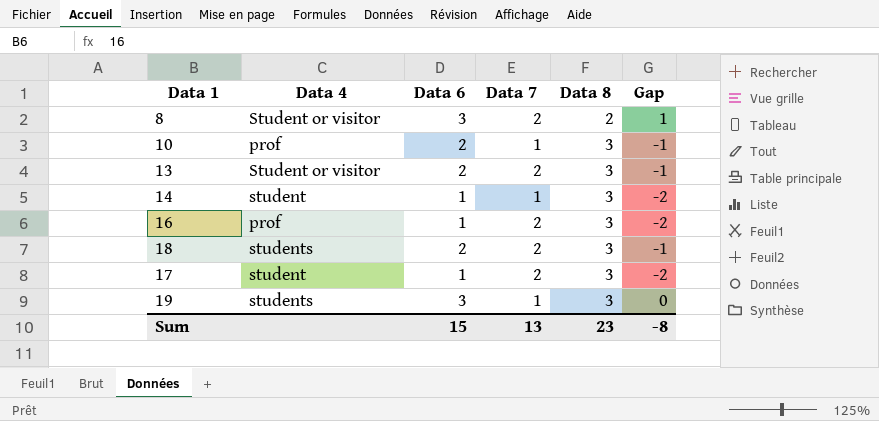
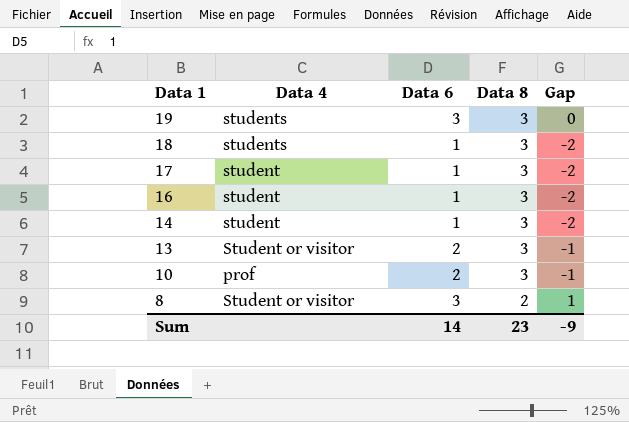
row order: Data 8 ascending -> Data 1 descending
column Data 7 | position: 4 -> none
18 | Data 6: 2 -> 1
18 | Gap: -1 -> -2
16 | Data 4: prof -> student
Sum | Data 6: 15 -> 14
Sum | Gap: -8 -> -9

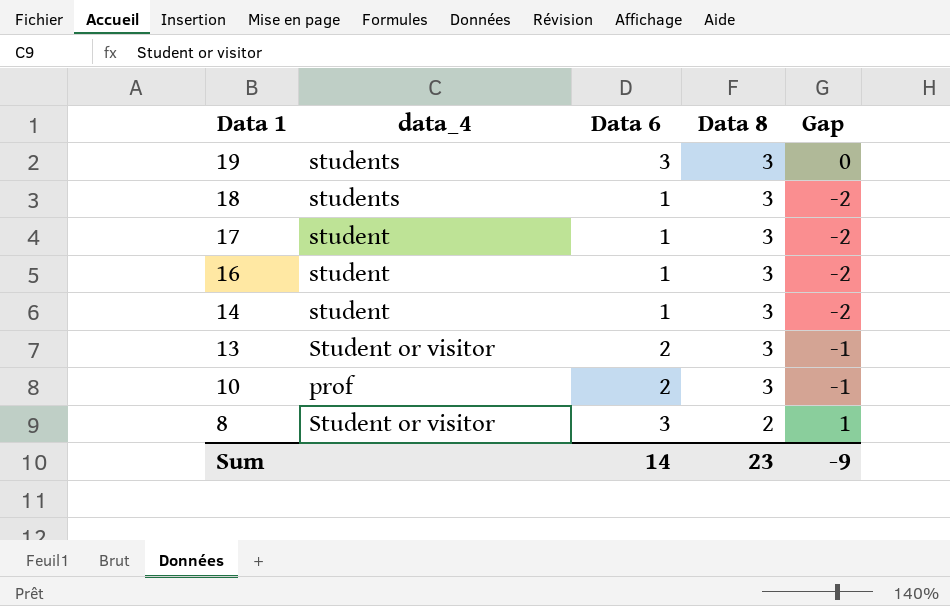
column name: Data 4 -> data_4

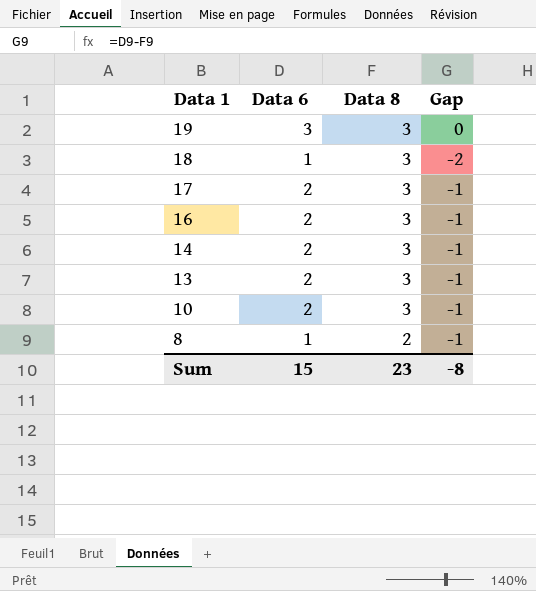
column data_4 | position: 2 -> none
17 | Data 6: 1 -> 2
17 | Gap: -2 -> -1
16 | Data 6: 1 -> 2
16 | Gap: -2 -> -1
14 | Data 6: 1 -> 2
14 | Gap: -2 -> -1
8 | Data 6: 3 -> 1
8 | Gap: 1 -> -1
Sum | Data 6: 14 -> 15
Sum | Gap: -9 -> -8

